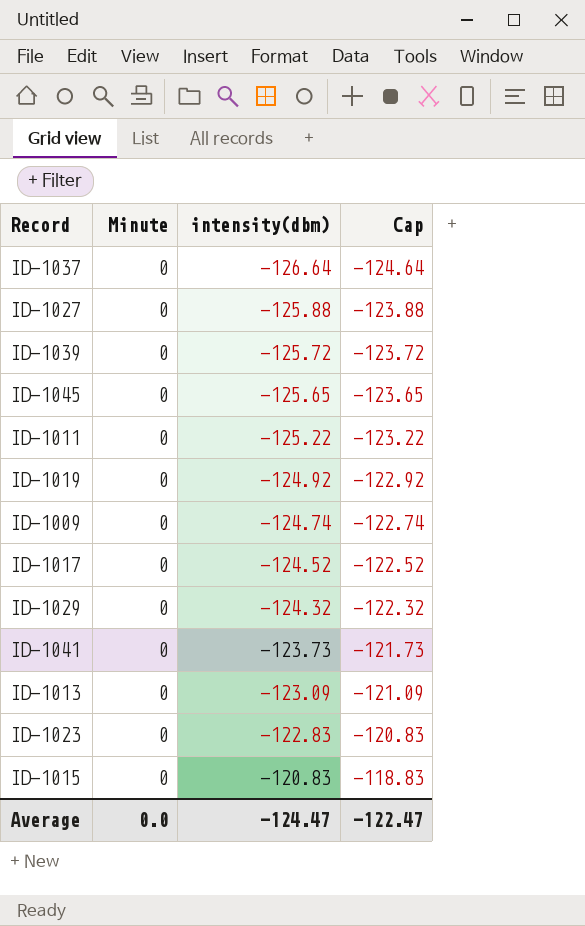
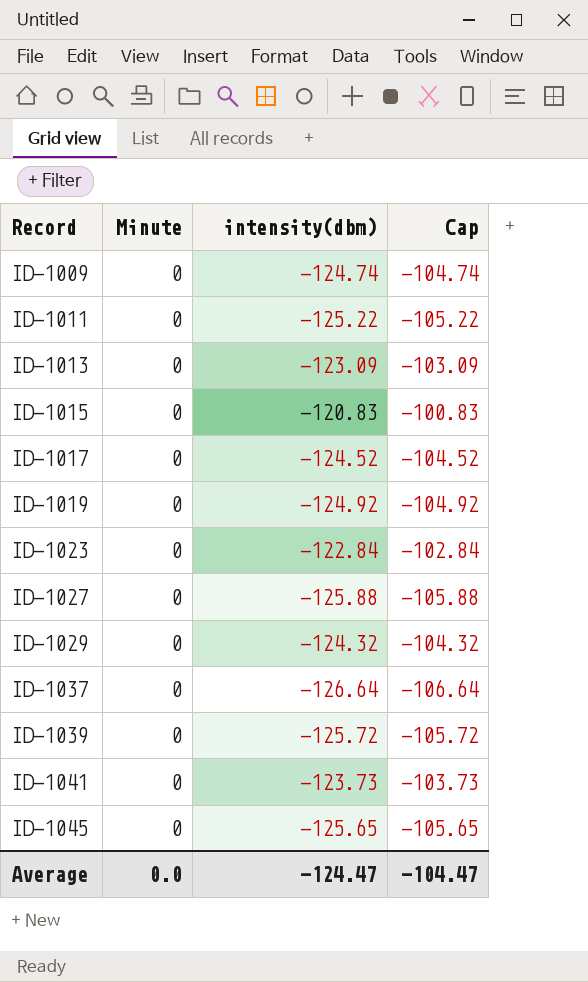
row order: intensity(dbm) ascending -> Record ascending
column Cap | formula: [intensity(dbm)] + 2 -> [intensity(dbm)] + 20
ID-1023 | intensity(dbm): -122.83 -> -122.84
Average | Cap: -122.47 -> -104.47

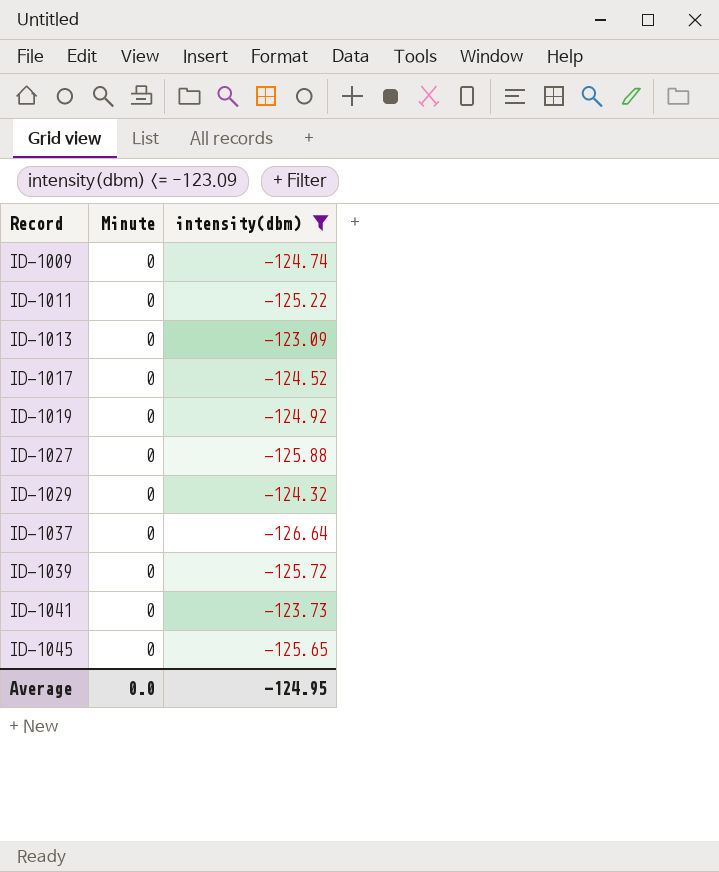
filter: none -> intensity(dbm) <= -123.09
column Cap | formula: [intensity(dbm)] + 20 -> none
Average | intensity(dbm): -124.47 -> -124.95

